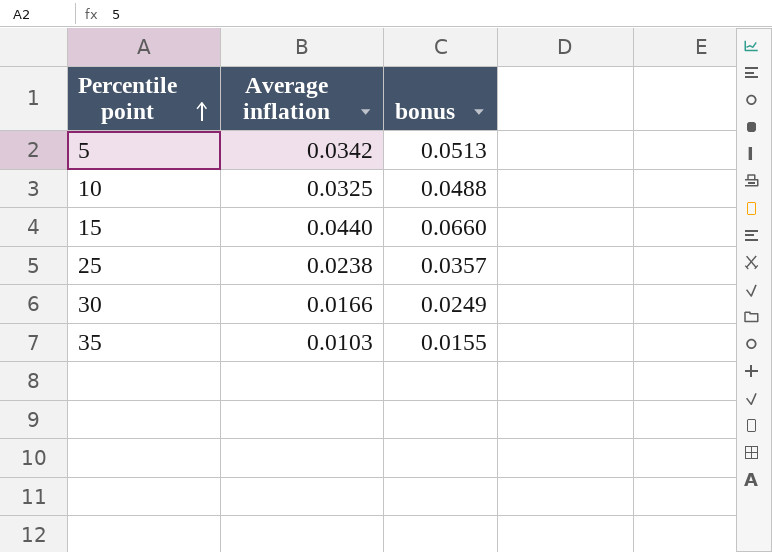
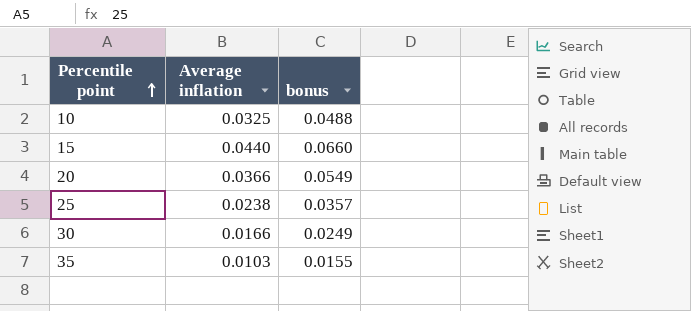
row 5: 0.0342 | 0.0513 -> none
row 20: none -> 0.0366 | 0.0549

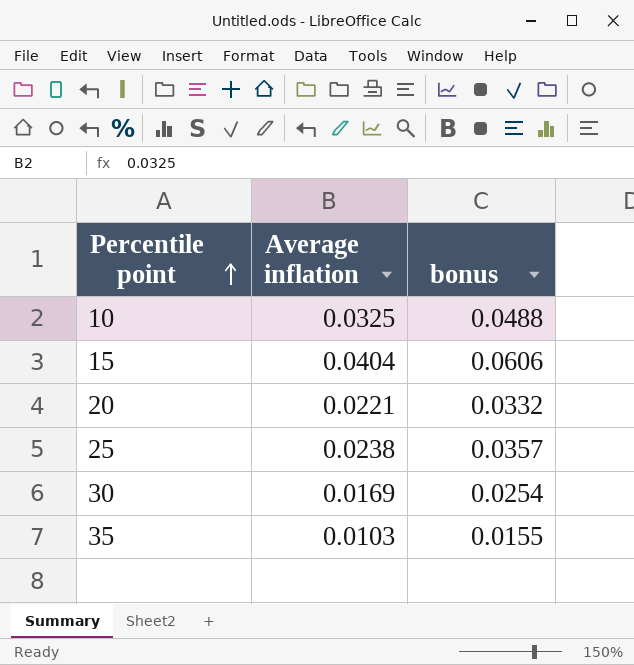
15 | Average inflation: 0.0440 -> 0.0404
15 | bonus: 0.0660 -> 0.0606
20 | Average inflation: 0.0366 -> 0.0221
20 | bonus: 0.0549 -> 0.0332
30 | Average inflation: 0.0166 -> 0.0169
30 | bonus: 0.0249 -> 0.0254

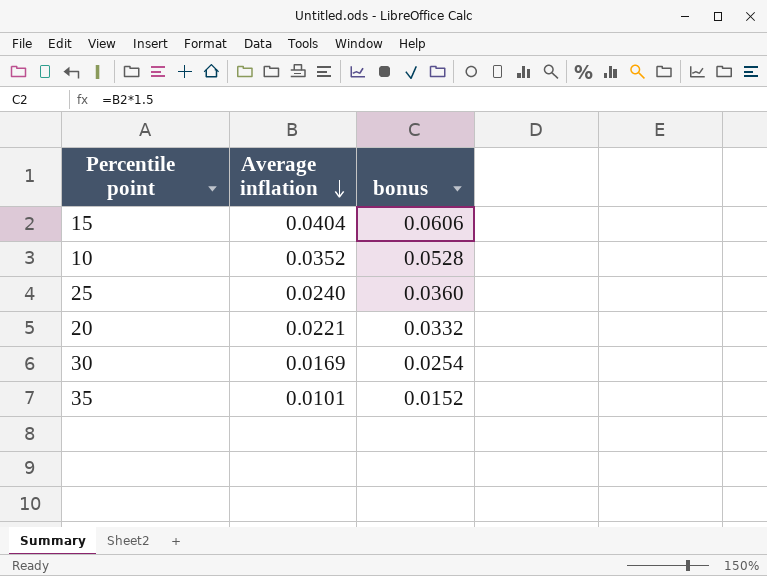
row order: Percentile point ascending -> Average inflation descending
10 | Average inflation: 0.0325 -> 0.0352
10 | bonus: 0.0488 -> 0.0528
25 | Average inflation: 0.0238 -> 0.0240
25 | bonus: 0.0357 -> 0.0360
35 | Average inflation: 0.0103 -> 0.0101
35 | bonus: 0.0155 -> 0.0152

